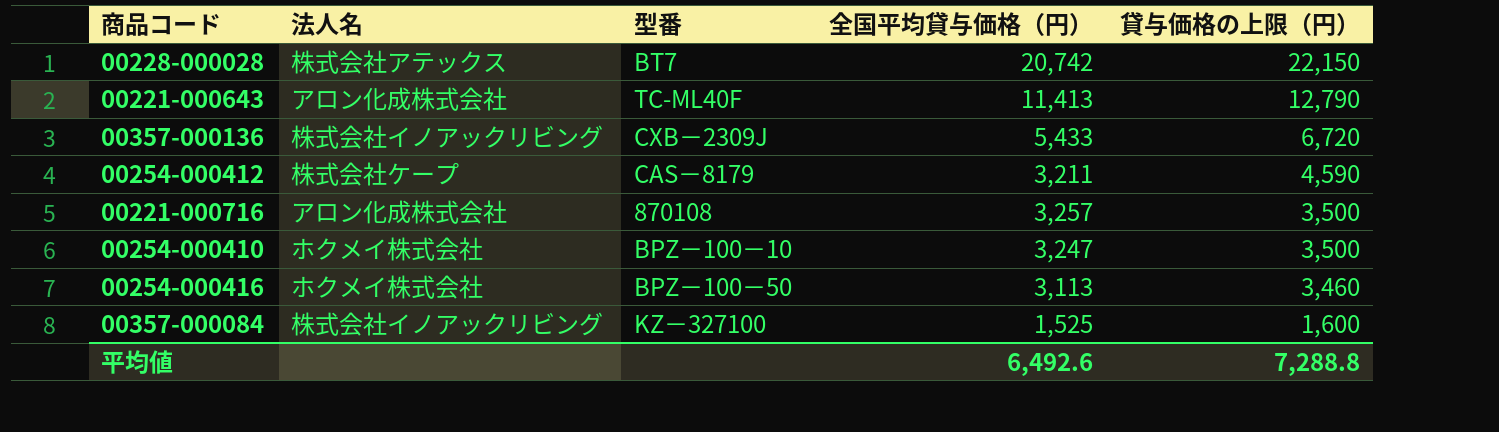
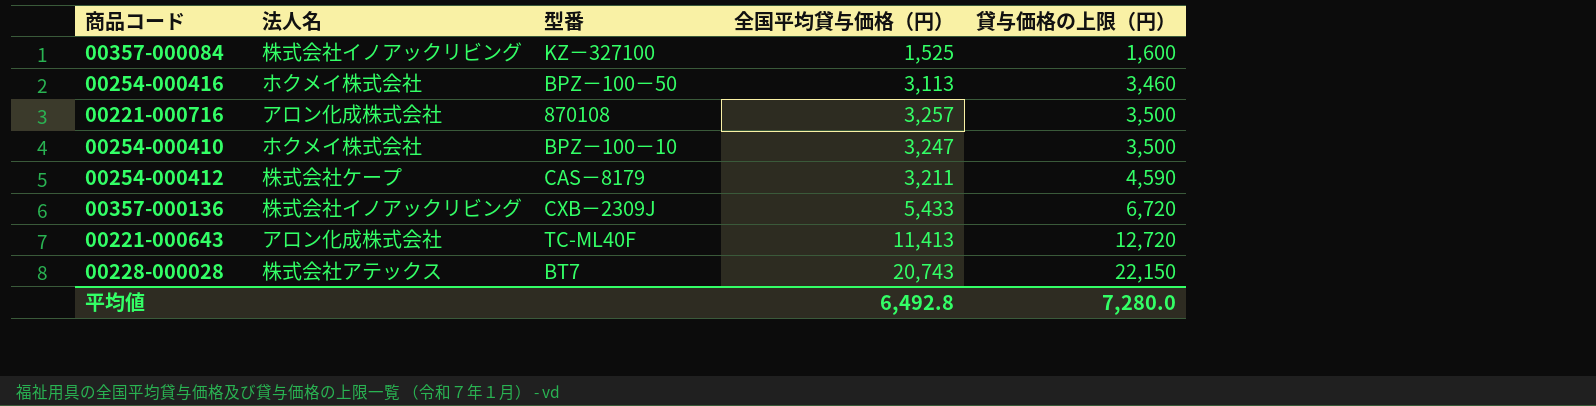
row order: 貸与価格の上限（円） descending -> 貸与価格の上限（円） ascending
00221-000643 | 貸与価格の上限（円）: 12,790 -> 12,720
00228-000028 | 全国平均貸与価格（円）: 20,742 -> 20,743
平均値 | 全国平均貸与価格（円）: 6,492.6 -> 6,492.8
平均値 | 貸与価格の上限（円）: 7,288.8 -> 7,280.0

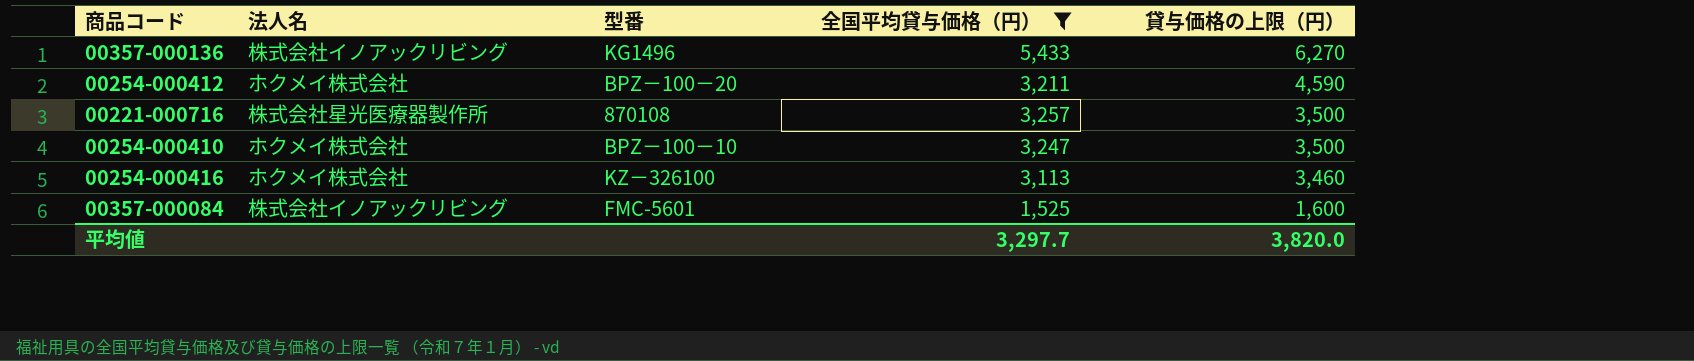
filter: none -> 全国平均貸与価格（円） <= 5,433
row order: 貸与価格の上限（円） ascending -> 貸与価格の上限（円） descending
00357-000136 | 型番: CXB－2309J -> KG1496
00357-000136 | 貸与価格の上限（円）: 6,720 -> 6,270
00254-000412 | 法人名: 株式会社ケープ -> ホクメイ株式会社
00254-000412 | 型番: CAS－8179 -> BPZ－100－20
00221-000716 | 法人名: アロン化成株式会社 -> 株式会社星光医療器製作所
00254-000416 | 型番: BPZ－100－50 -> KZ－326100
00357-000084 | 型番: KZ－327100 -> FMC-5601
平均値 | 全国平均貸与価格（円）: 6,492.8 -> 3,297.7
平均値 | 貸与価格の上限（円）: 7,280.0 -> 3,820.0

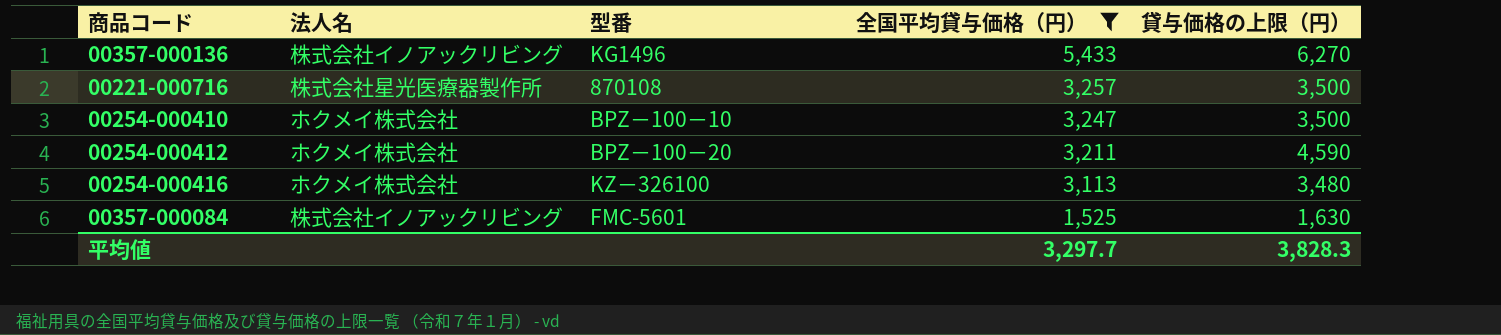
row order: 貸与価格の上限（円） descending -> 全国平均貸与価格（円） descending
00254-000416 | 貸与価格の上限（円）: 3,460 -> 3,480
00357-000084 | 貸与価格の上限（円）: 1,600 -> 1,630
平均値 | 貸与価格の上限（円）: 3,820.0 -> 3,828.3

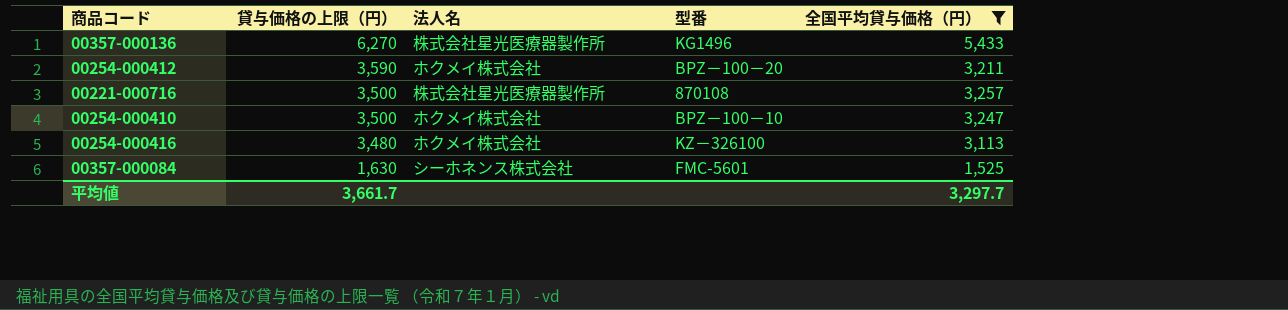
row order: 全国平均貸与価格（円） descending -> 貸与価格の上限（円） descending
column 貸与価格の上限（円） | position: 5 -> 2
00357-000136 | 法人名: 株式会社イノアックリビング -> 株式会社星光医療器製作所
00254-000412 | 貸与価格の上限（円）: 4,590 -> 3,590
00357-000084 | 法人名: 株式会社イノアックリビング -> シーホネンス株式会社
平均値 | 貸与価格の上限（円）: 3,828.3 -> 3,661.7

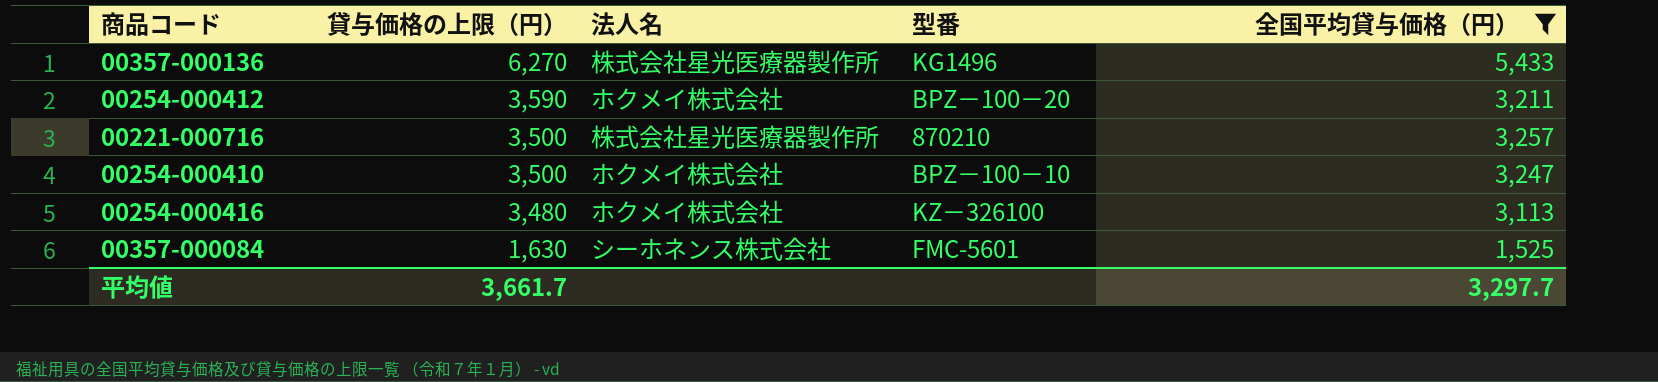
00221-000716 | 型番: 870108 -> 870210

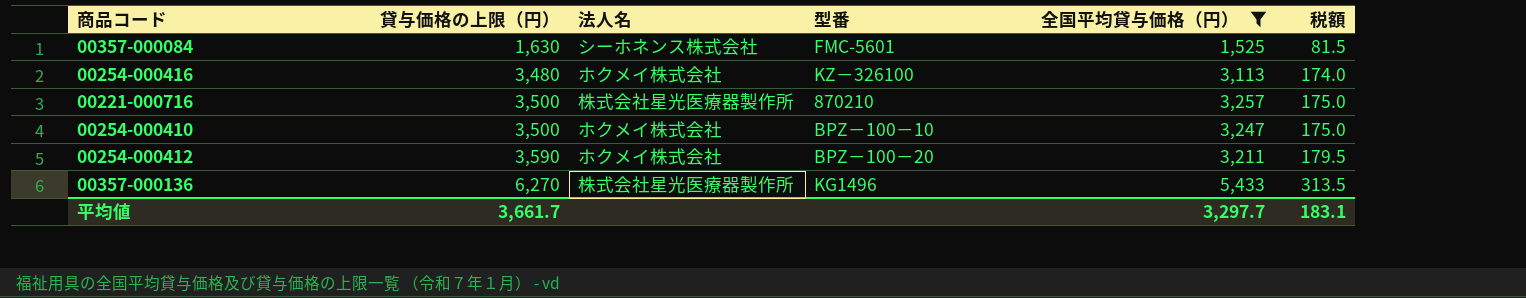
row order: 貸与価格の上限（円） descending -> 貸与価格の上限（円） ascending
column 税額 | formula: none -> [貸与価格の上限（円）] * 0.05

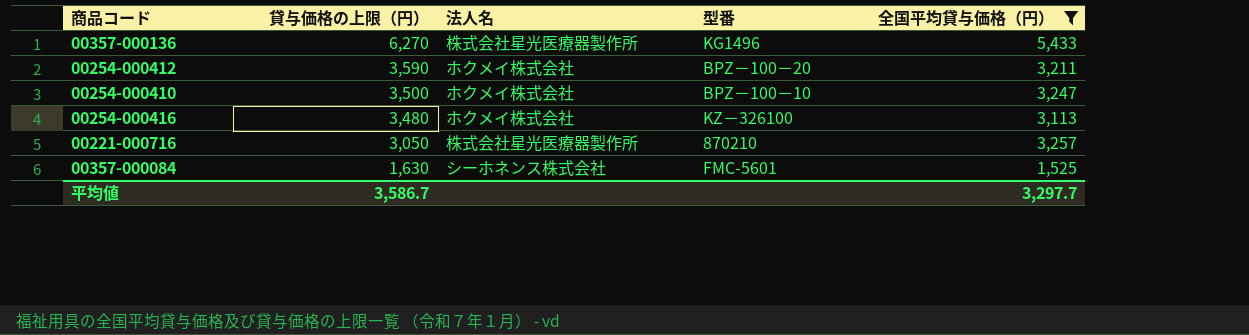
row order: 貸与価格の上限（円） ascending -> 貸与価格の上限（円） descending
column 税額 | formula: [貸与価格の上限（円）] * 0.05 -> none
00221-000716 | 貸与価格の上限（円）: 3,500 -> 3,050
平均値 | 貸与価格の上限（円）: 3,661.7 -> 3,586.7

